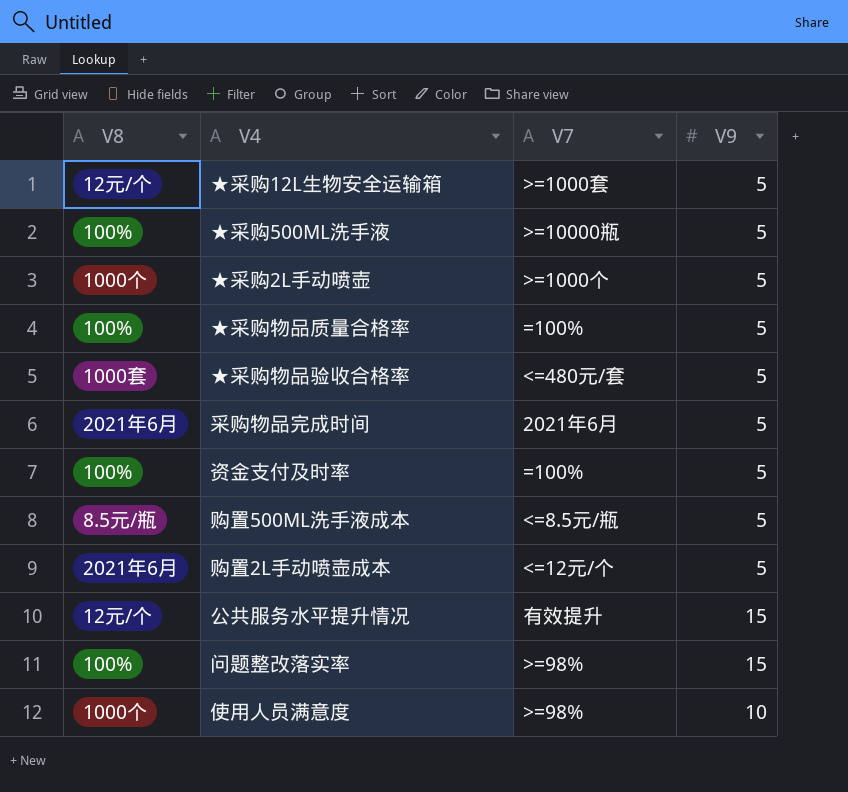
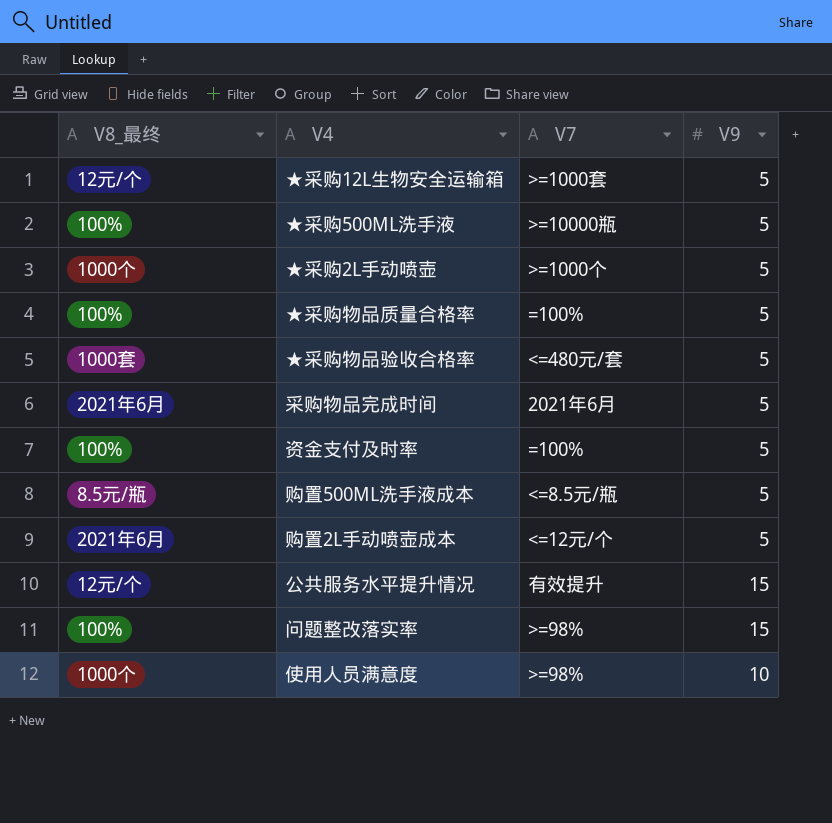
column name: V8 -> V8_最终

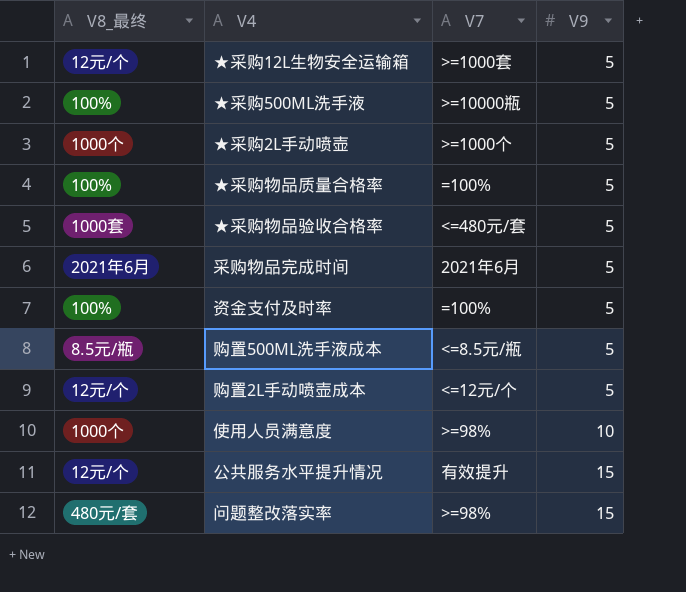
row order: none -> V9 ascending
购置2L手动喷壶成本 | V8_最终: 2021年6月 -> 12元/个
问题整改落实率 | V8_最终: 100% -> 480元/套

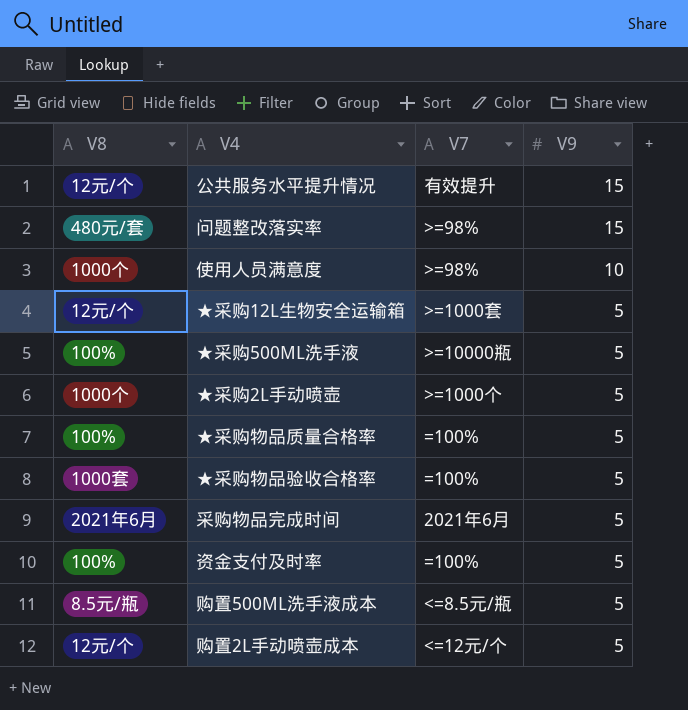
row order: V9 ascending -> V9 descending
column name: V8_最终 -> V8
★采购物品验收合格率 | V7: <=480元/套 -> =100%

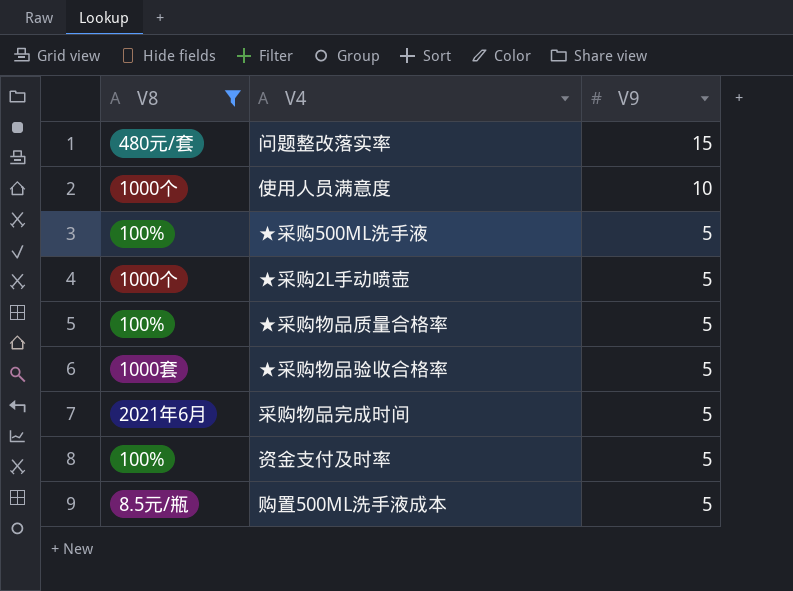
filter: none -> V8 != 12元/个
column V7 | position: 3 -> none

